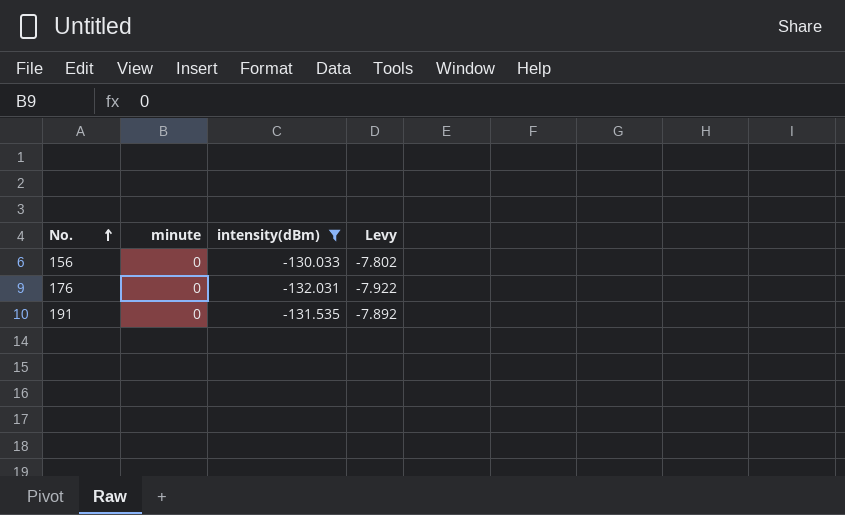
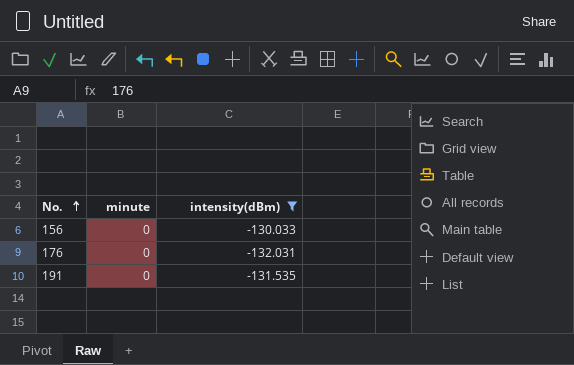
column Levy | formula: [intensity(dBm)] * 0.06 -> none

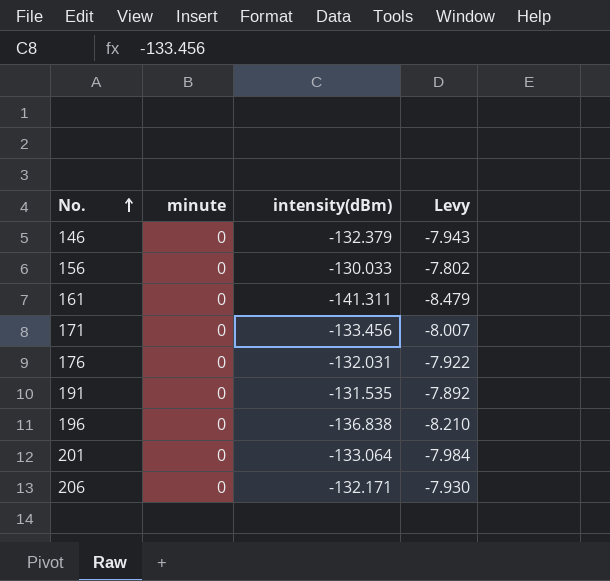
filter: intensity(dBm) >= -132.031 -> none
column Levy | formula: none -> [intensity(dBm)] * 0.06

